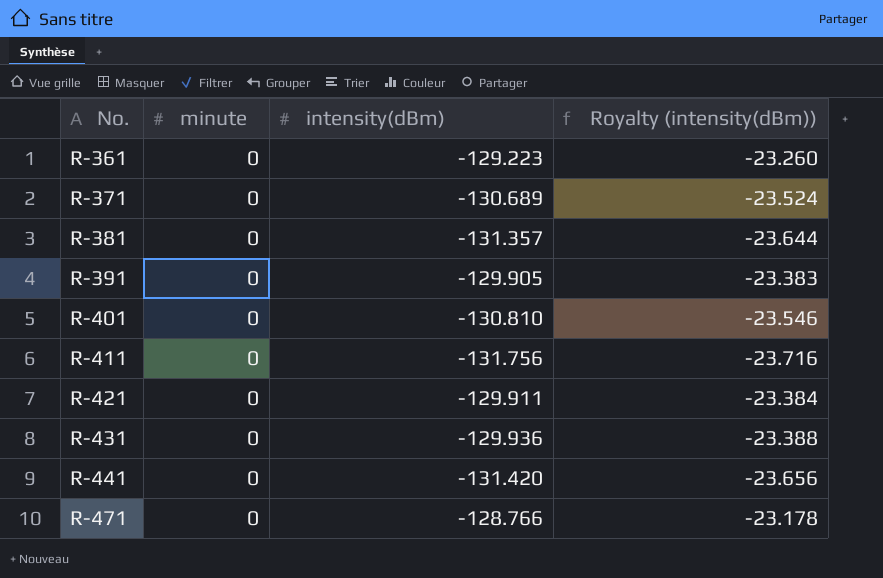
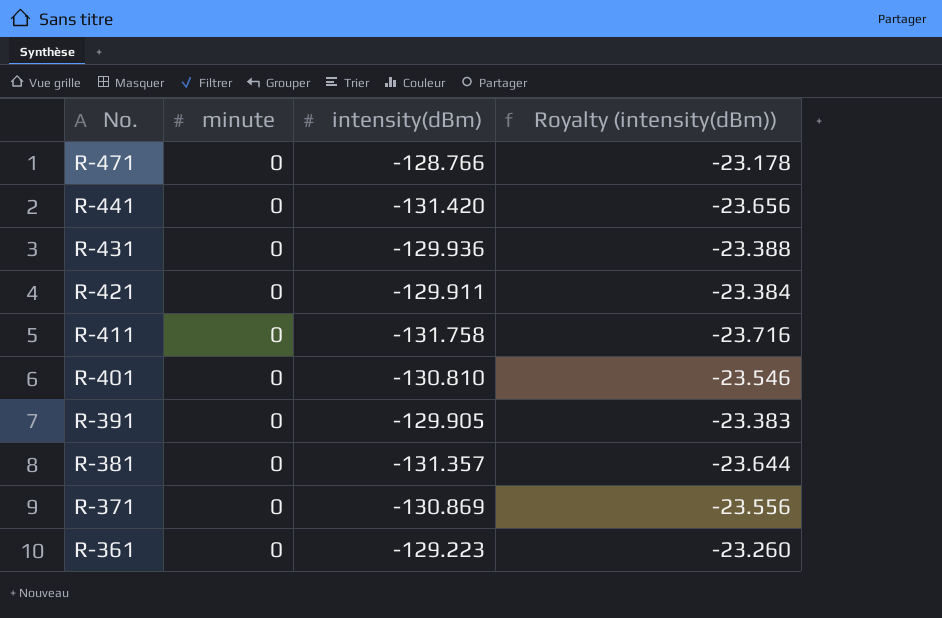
row order: No. ascending -> No. descending
R-411 | intensity(dBm): -131.756 -> -131.758
R-371 | intensity(dBm): -130.689 -> -130.869
R-371 | Royalty (intensity(dBm)): -23.524 -> -23.556

